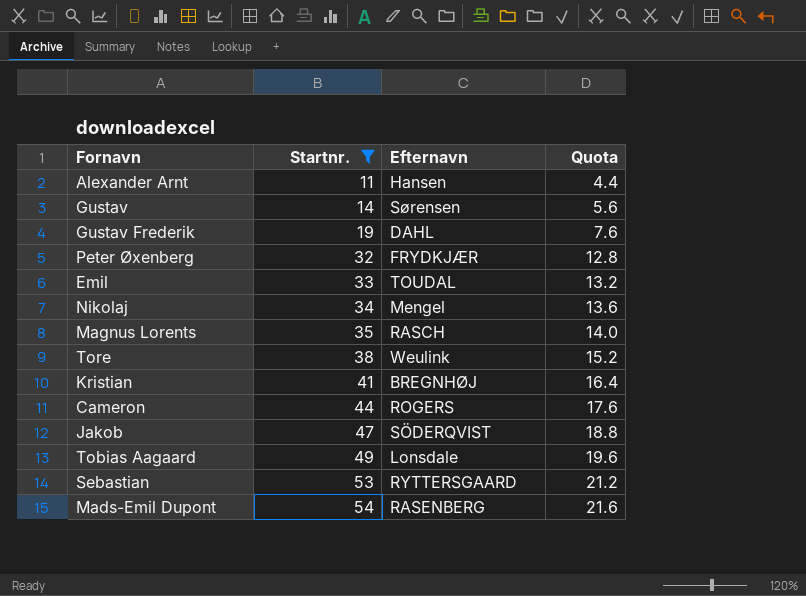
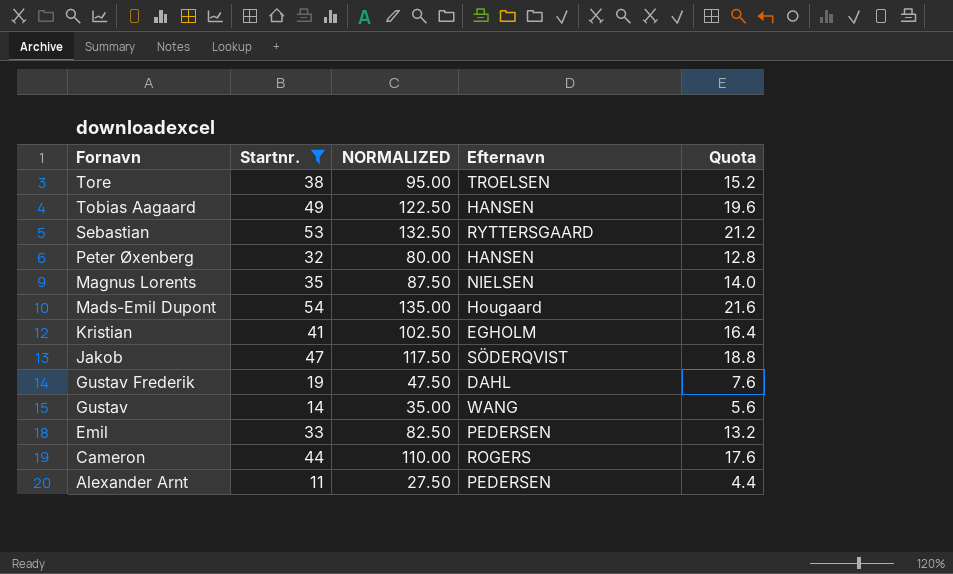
row order: Startnr. ascending -> Fornavn descending
column NORMALIZED | formula: none -> [Startnr.] * 2.5
row Nikolaj: 34 | Mengel | 13.6 -> none
Tore | Efternavn: Weulink -> TROELSEN
Tobias Aagaard | Efternavn: Lonsdale -> HANSEN
Peter Øxenberg | Efternavn: FRYDKJÆR -> HANSEN
Magnus Lorents | Efternavn: RASCH -> NIELSEN
Mads-Emil Dupont | Efternavn: RASENBERG -> Hougaard
Kristian | Efternavn: BREGNHØJ -> EGHOLM
Gustav | Efternavn: Sørensen -> WANG
Emil | Efternavn: TOUDAL -> PEDERSEN
Alexander Arnt | Efternavn: Hansen -> PEDERSEN

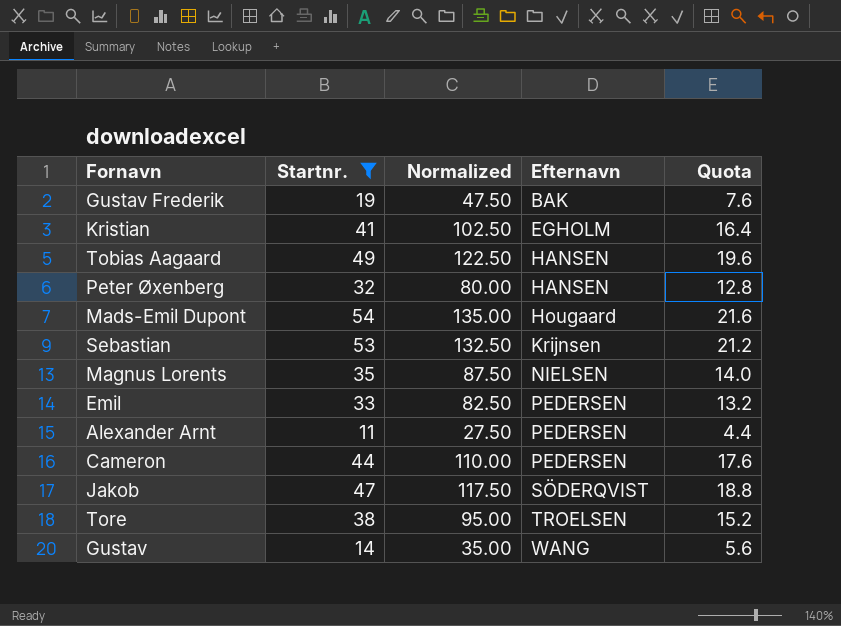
row order: Fornavn descending -> Efternavn ascending
column name: NORMALIZED -> Normalized
Gustav Frederik | Efternavn: DAHL -> BAK
Sebastian | Efternavn: RYTTERSGAARD -> Krijnsen
Cameron | Efternavn: ROGERS -> PEDERSEN

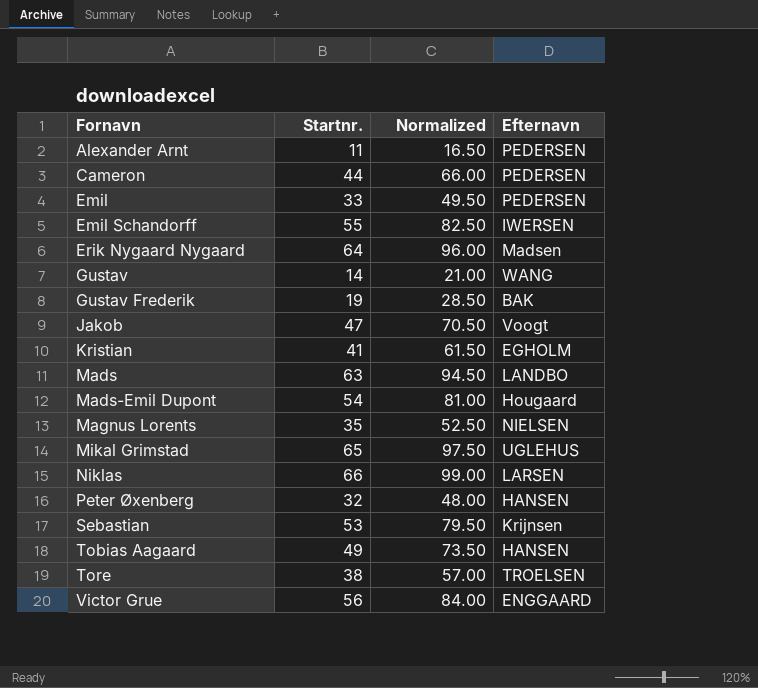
filter: Startnr. <= 54 -> none
row order: Efternavn ascending -> Fornavn ascending
column Quota | formula: [Startnr.] * 0.4 -> none
column Normalized | formula: [Startnr.] * 2.5 -> [Startnr.] * 1.5
Jakob | Efternavn: SÖDERQVIST -> Voogt

